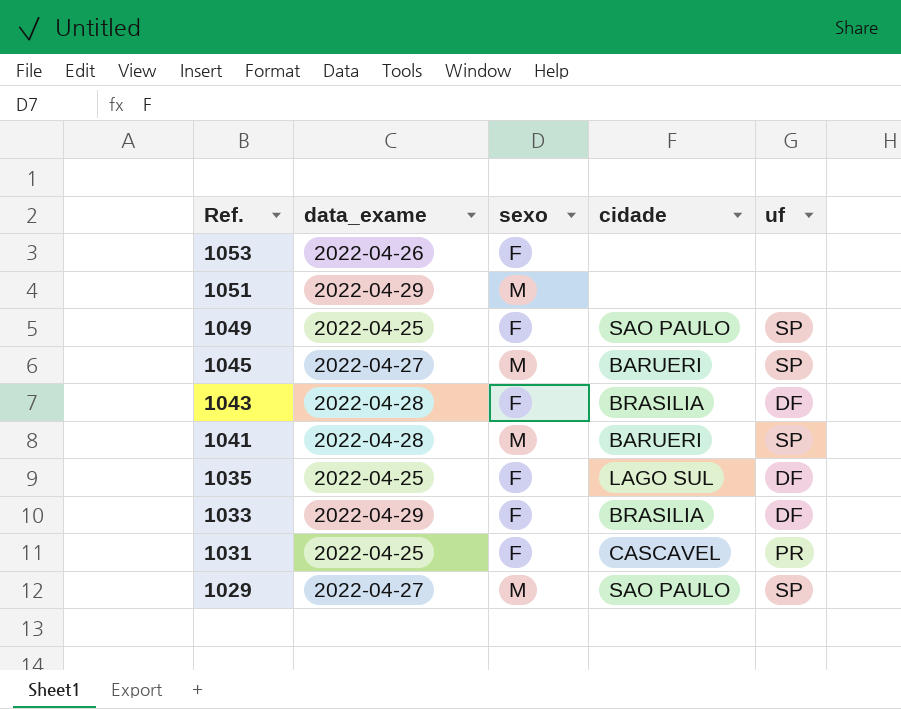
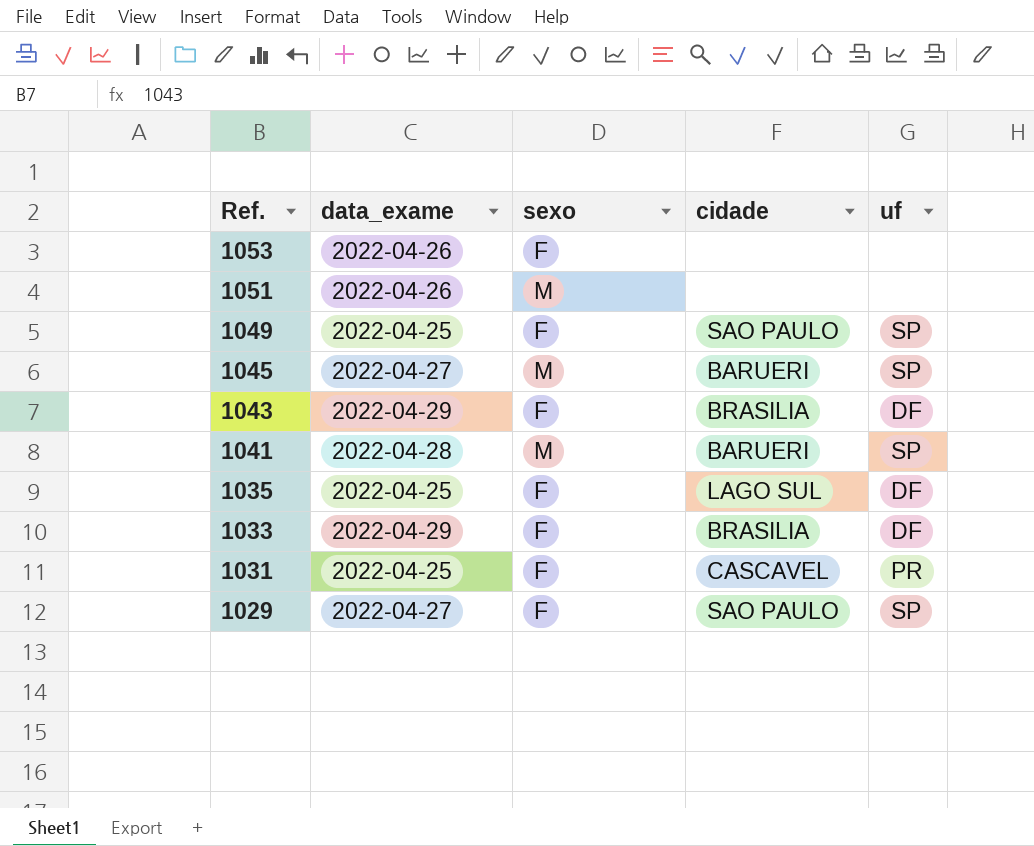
1051 | data_exame: 2022-04-29 -> 2022-04-26
1043 | data_exame: 2022-04-28 -> 2022-04-29
1029 | sexo: M -> F

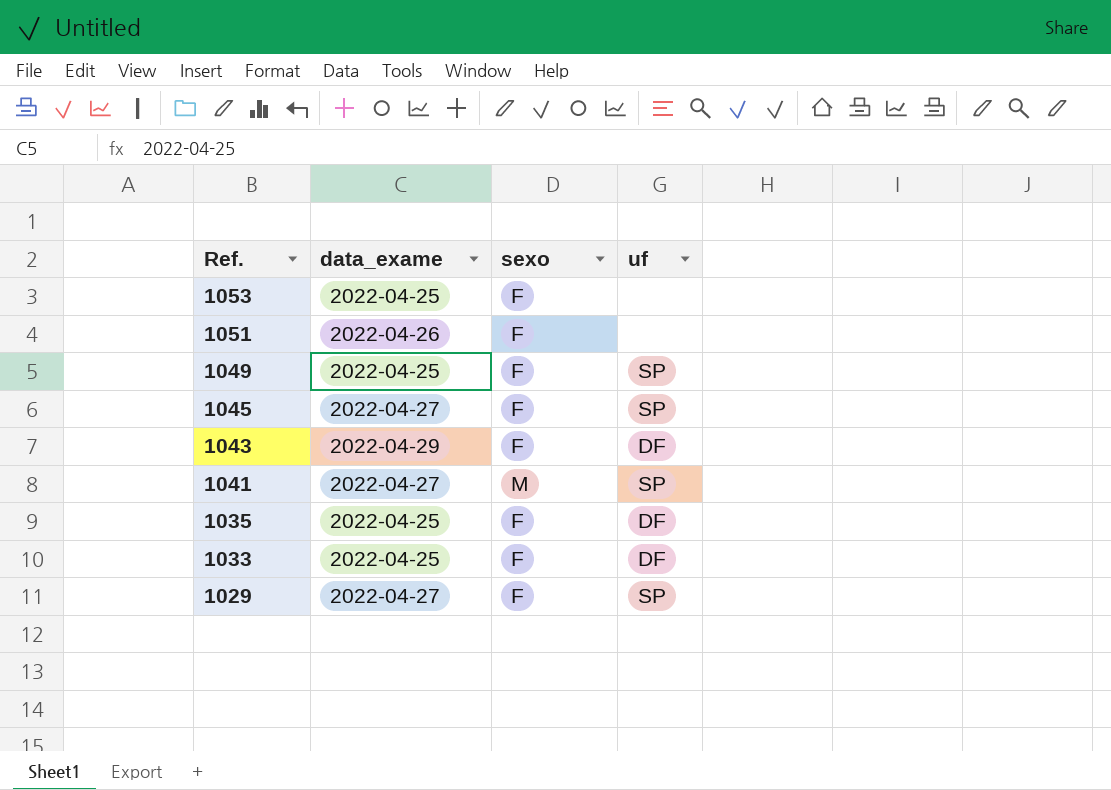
column cidade | position: 4 -> none
row 1031: 2022-04-25 | F | CASCAVEL | PR -> none
1053 | data_exame: 2022-04-26 -> 2022-04-25
1051 | sexo: M -> F
1045 | sexo: M -> F
1041 | data_exame: 2022-04-28 -> 2022-04-27
1033 | data_exame: 2022-04-29 -> 2022-04-25

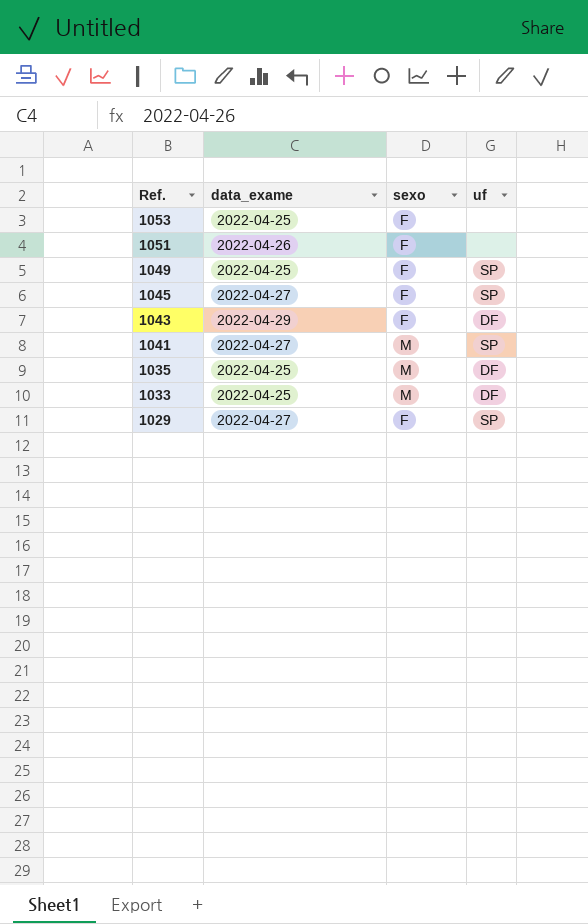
1035 | sexo: F -> M
1033 | sexo: F -> M

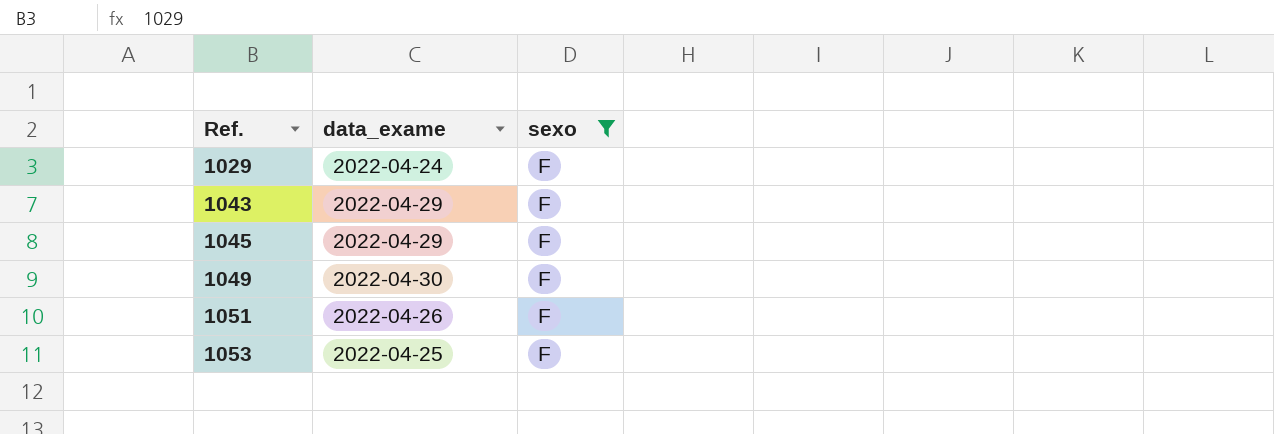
filter: none -> sexo = F
row order: Ref. descending -> Ref. ascending
column uf | position: 4 -> none
1029 | data_exame: 2022-04-27 -> 2022-04-24
1045 | data_exame: 2022-04-27 -> 2022-04-29
1049 | data_exame: 2022-04-25 -> 2022-04-30

